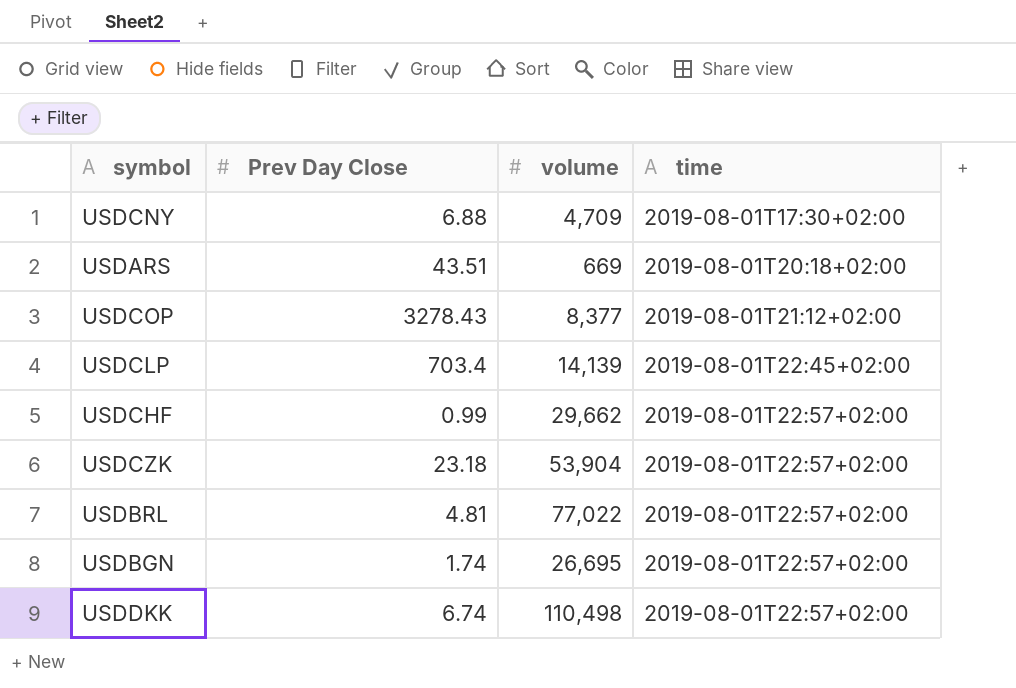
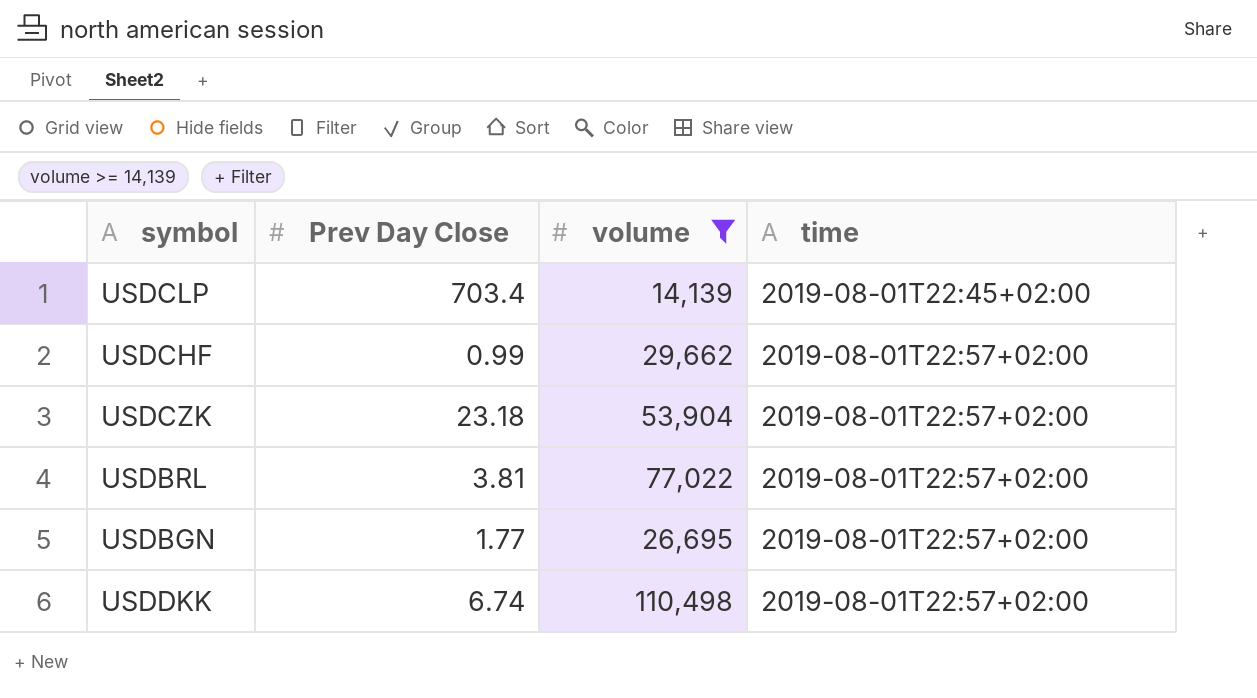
filter: none -> volume >= 14,139
USDBRL | Prev Day Close: 4.81 -> 3.81
USDBGN | Prev Day Close: 1.74 -> 1.77

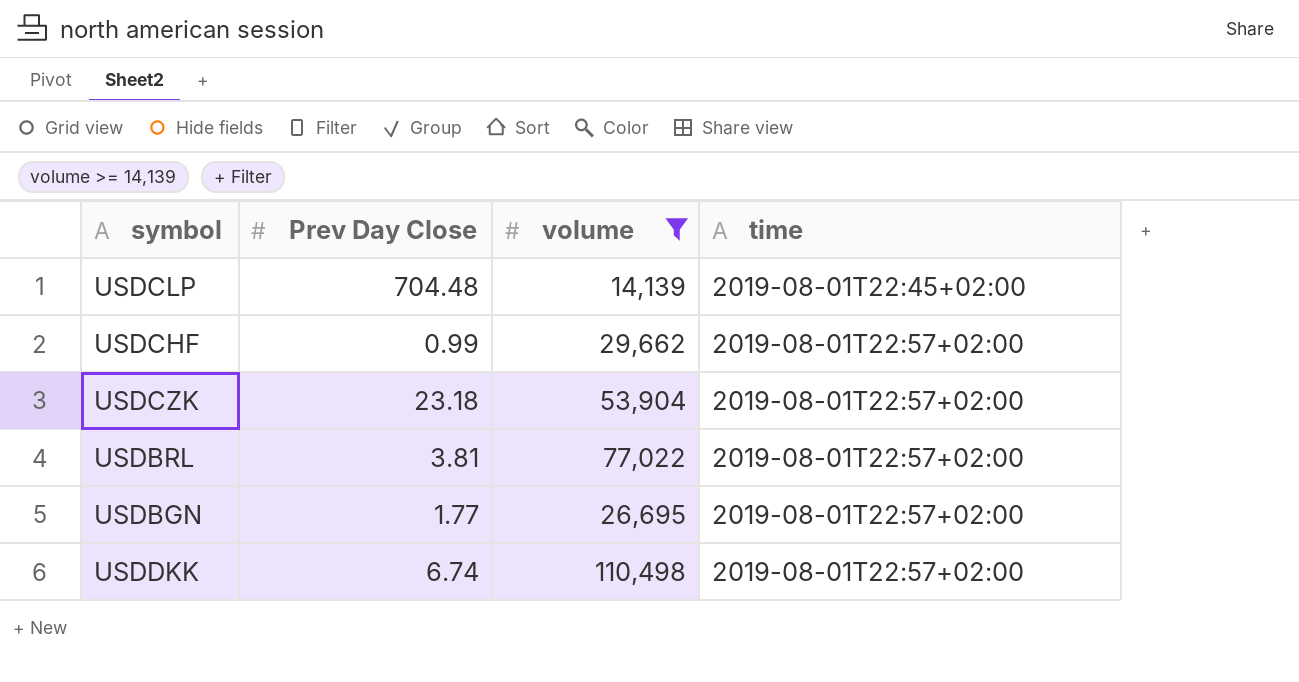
USDCLP | Prev Day Close: 703.4 -> 704.48

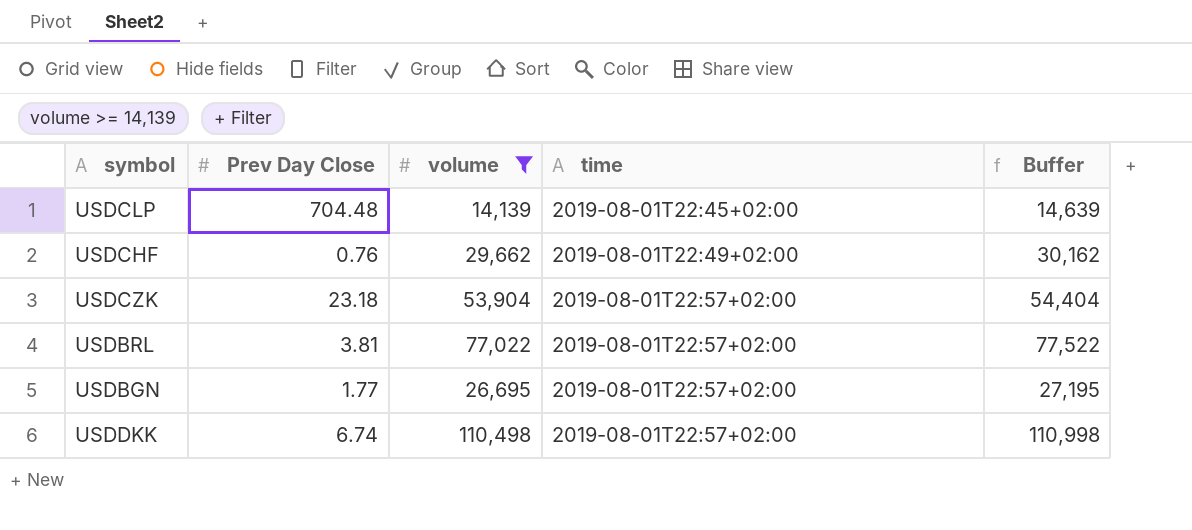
column Buffer | formula: none -> [volume] + 500
USDCHF | Prev Day Close: 0.99 -> 0.76
USDCHF | time: 2019-08-01T22:57+02:00 -> 2019-08-01T22:49+02:00

